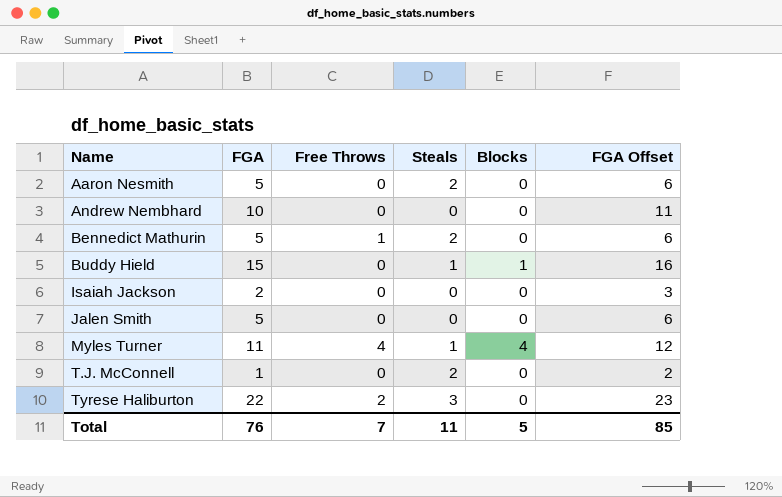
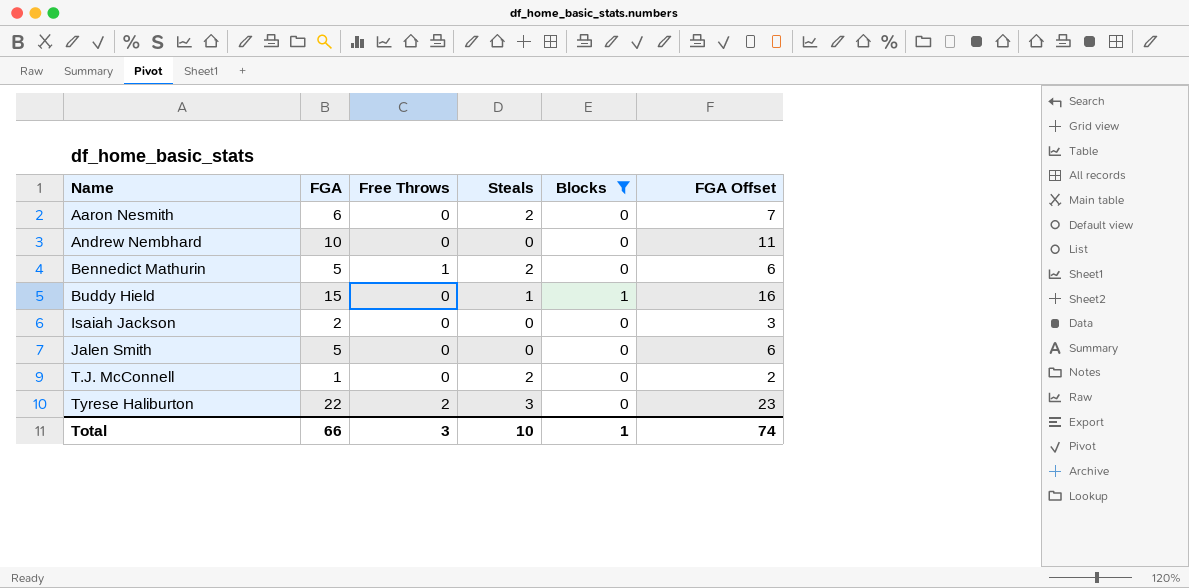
filter: none -> Blocks != 4
Aaron Nesmith | FGA: 5 -> 6
Aaron Nesmith | FGA Offset: 6 -> 7
Total | FGA: 76 -> 66
Total | Free Throws: 7 -> 3
Total | Steals: 11 -> 10
Total | Blocks: 5 -> 1
Total | FGA Offset: 85 -> 74

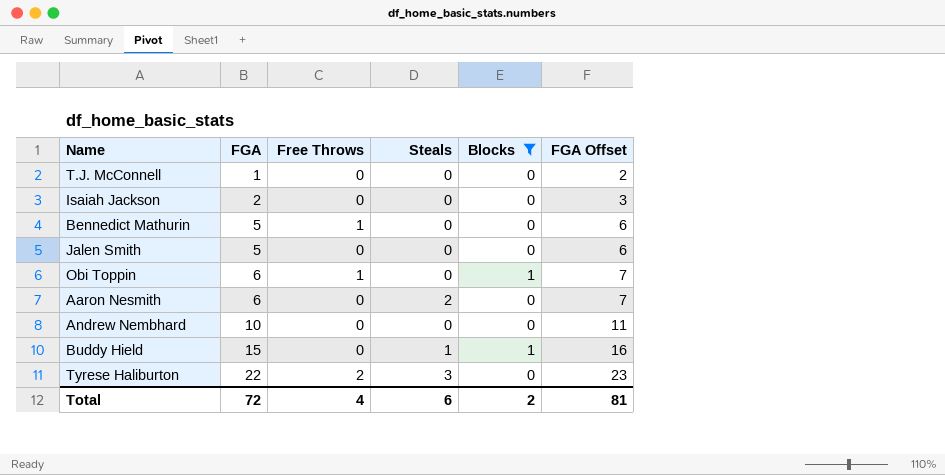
row order: Name ascending -> FGA ascending
T.J. McConnell | Steals: 2 -> 0
Bennedict Mathurin | Steals: 2 -> 0
row Obi Toppin: none -> 6 | 1 | 0 | 1 | 7
Total | FGA: 66 -> 72
Total | Free Throws: 3 -> 4
Total | Steals: 10 -> 6
Total | Blocks: 1 -> 2
Total | FGA Offset: 74 -> 81

